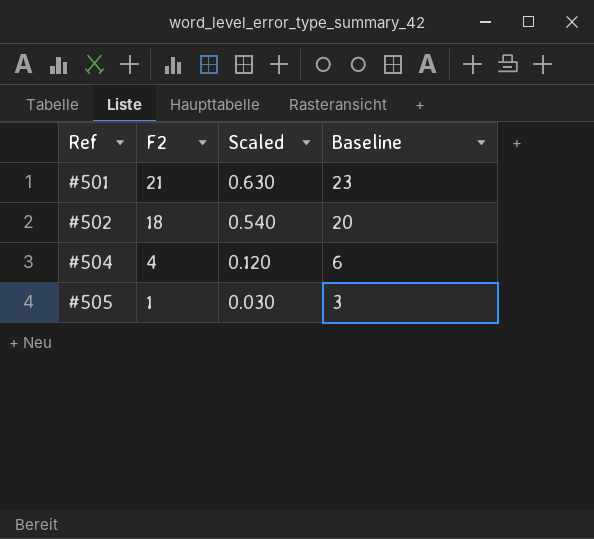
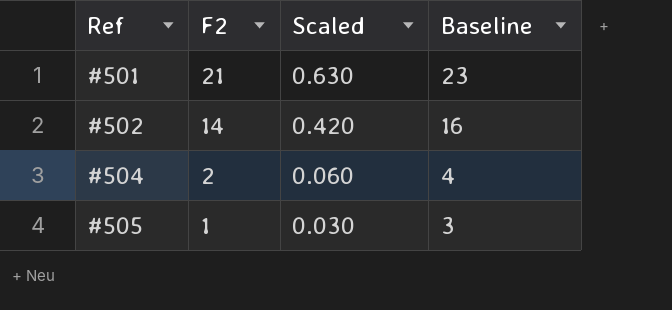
#502 | F2: 18 -> 14
#502 | Scaled: 0.540 -> 0.420
#502 | Baseline: 20 -> 16
#504 | F2: 4 -> 2
#504 | Scaled: 0.120 -> 0.060
#504 | Baseline: 6 -> 4

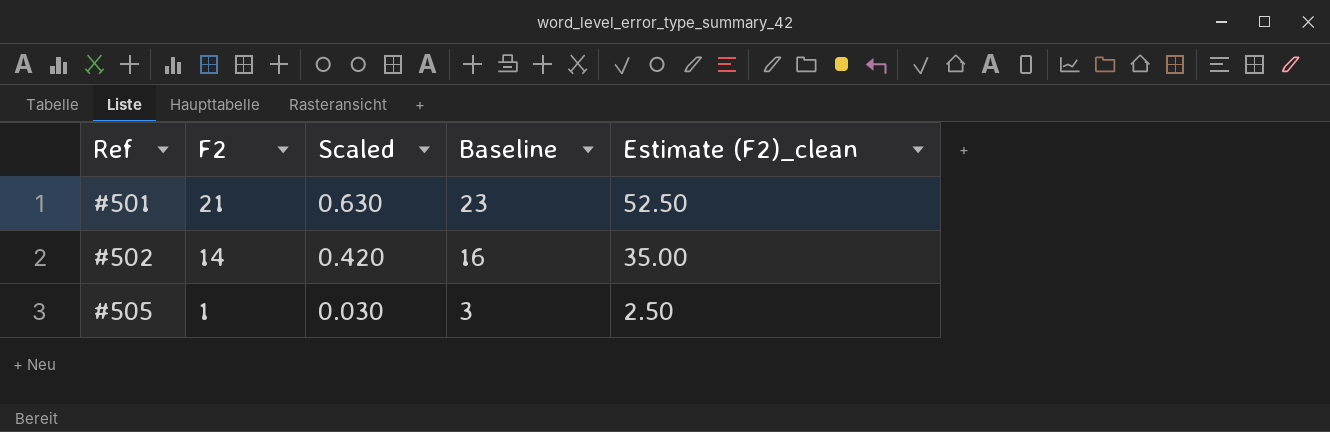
column Estimate (F2)_clean | formula: none -> [F2] * 2.5
row #504: 2 | 0.060 | 4 -> none

